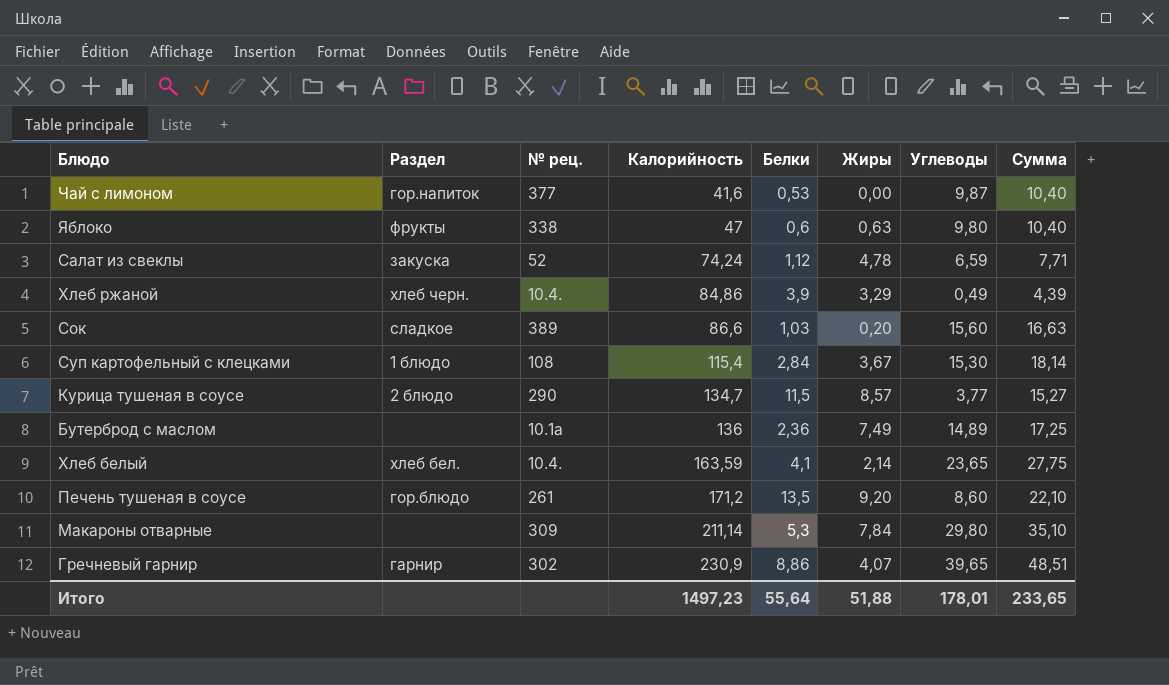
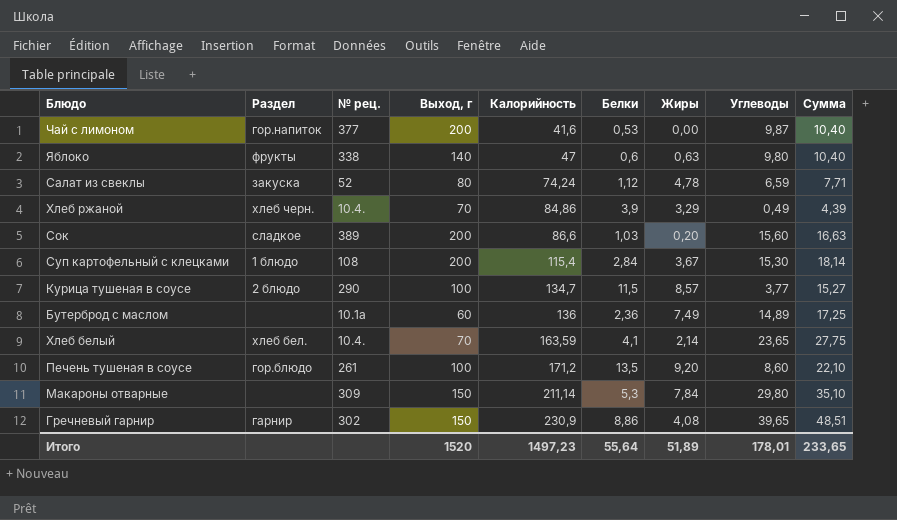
column Выход, г | position: none -> 4
Гречневый гарнир | Жиры: 4,07 -> 4,08
Итого | Жиры: 51,88 -> 51,89

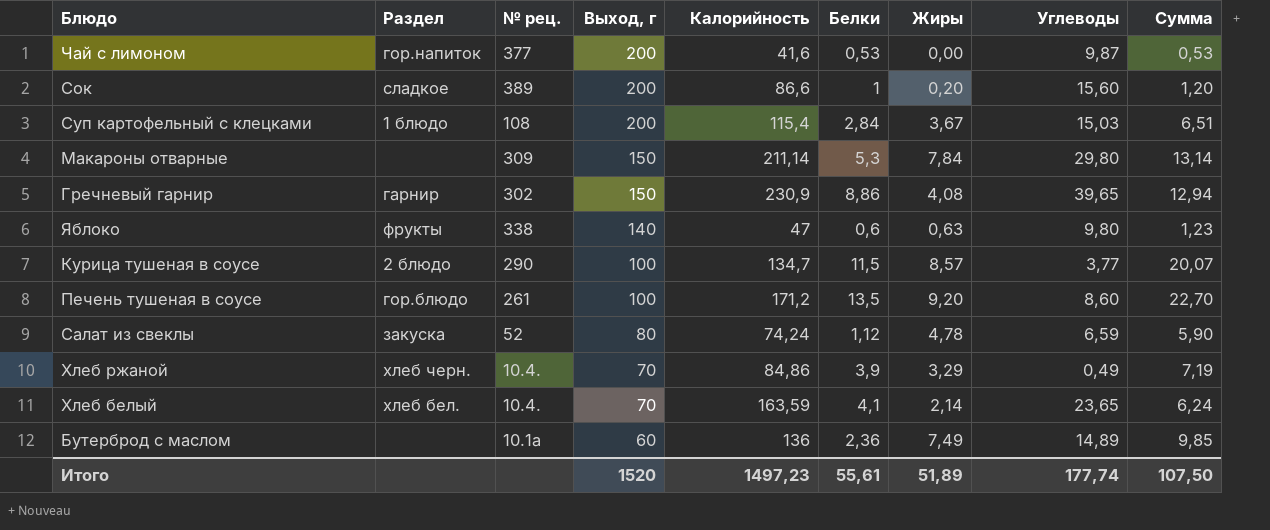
row order: Калорийность ascending -> Выход, г descending
column Сумма | formula: [Белки] + [Углеводы] -> [Белки] + [Жиры]
Сок | Белки: 1,03 -> 1
Суп картофельный с клецками | Углеводы: 15,30 -> 15,03
Итого | Белки: 55,64 -> 55,61
Итого | Углеводы: 178,01 -> 177,74
Итого | Сумма: 233,65 -> 107,50

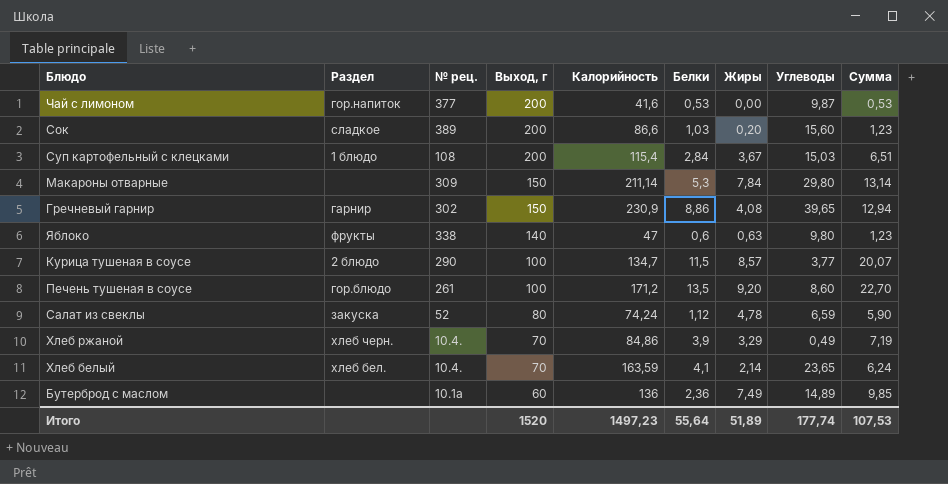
Сок | Белки: 1 -> 1,03
Сок | Сумма: 1,20 -> 1,23
Итого | Белки: 55,61 -> 55,64
Итого | Сумма: 107,50 -> 107,53

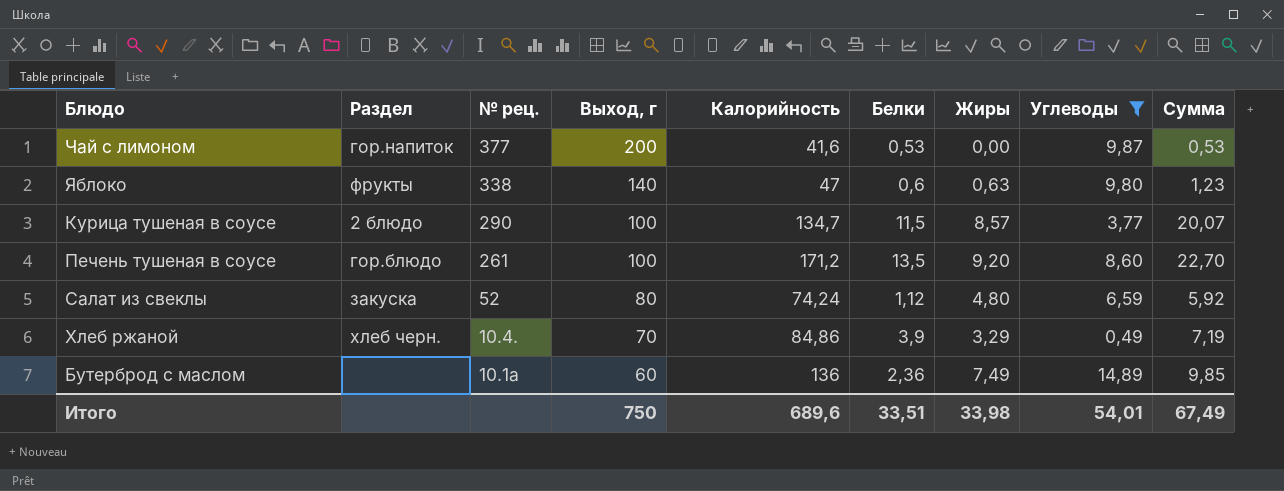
filter: none -> Углеводы <= 14,89
Салат из свеклы | Жиры: 4,78 -> 4,80
Салат из свеклы | Сумма: 5,90 -> 5,92
Итого | Выход, г: 1520 -> 750
Итого | Калорийность: 1497,23 -> 689,6
Итого | Белки: 55,64 -> 33,51
Итого | Жиры: 51,89 -> 33,98
Итого | Углеводы: 177,74 -> 54,01
Итого | Сумма: 107,53 -> 67,49

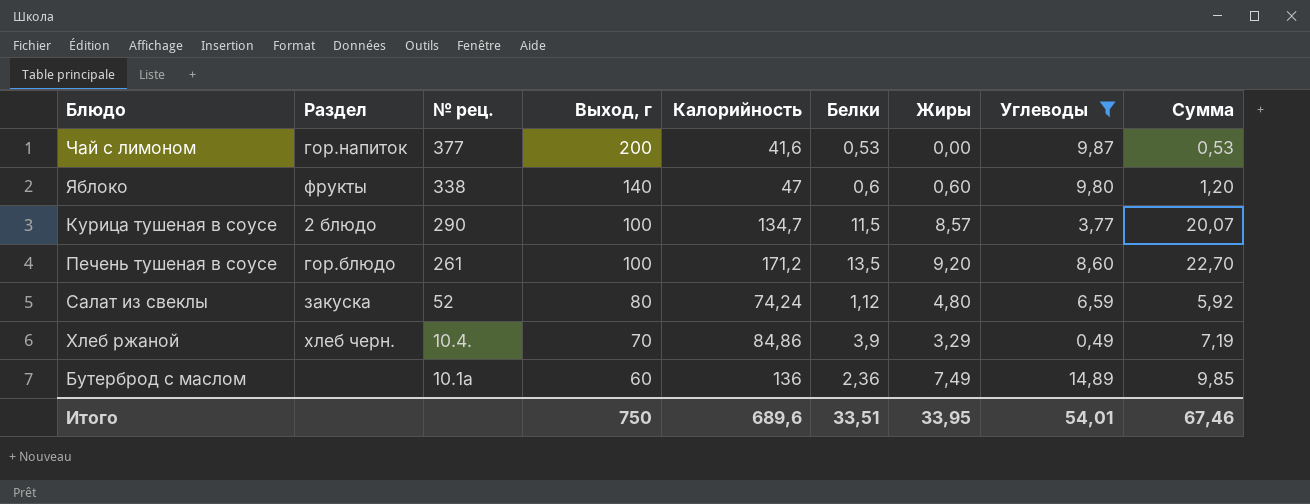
Яблоко | Жиры: 0,63 -> 0,60
Яблоко | Сумма: 1,23 -> 1,20
Итого | Жиры: 33,98 -> 33,95
Итого | Сумма: 67,49 -> 67,46

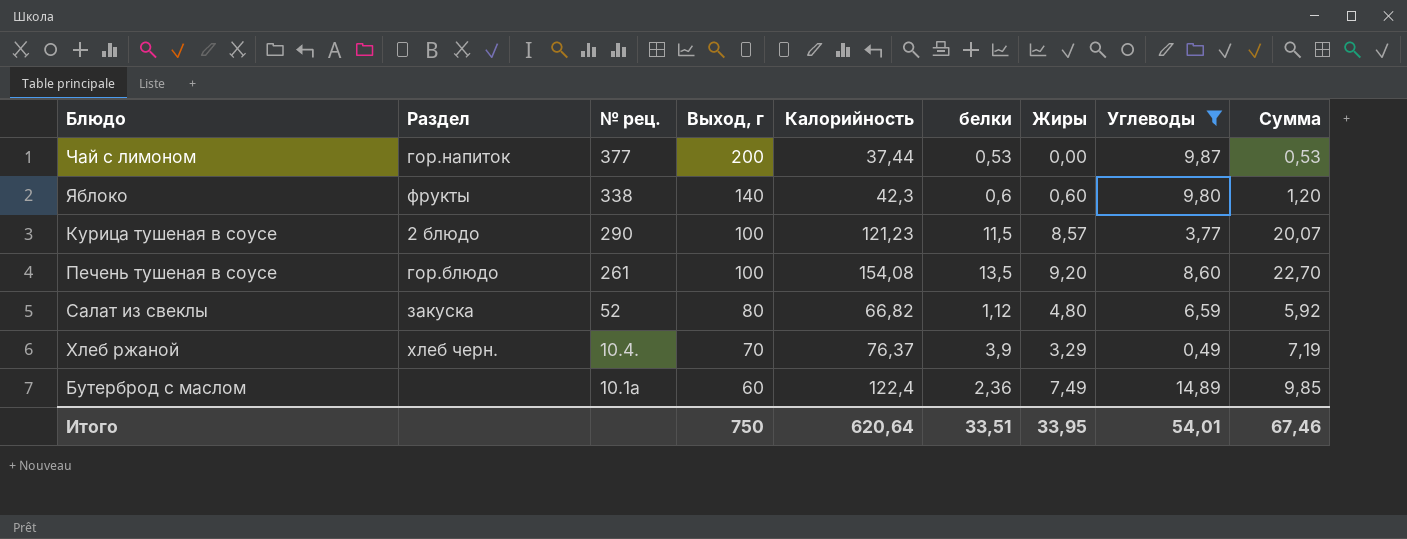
column name: Белки -> белки
Чай с лимоном | Калорийность: 41,6 -> 37,44
Яблоко | Калорийность: 47 -> 42,3
Курица тушеная в соусе | Калорийность: 134,7 -> 121,23
Печень тушеная в соусе | Калорийность: 171,2 -> 154,08
Салат из свеклы | Калорийность: 74,24 -> 66,82
Хлеб ржаной | Калорийность: 84,86 -> 76,37
Бутерброд с маслом | Калорийность: 136 -> 122,4
Итого | Калорийность: 689,6 -> 620,64

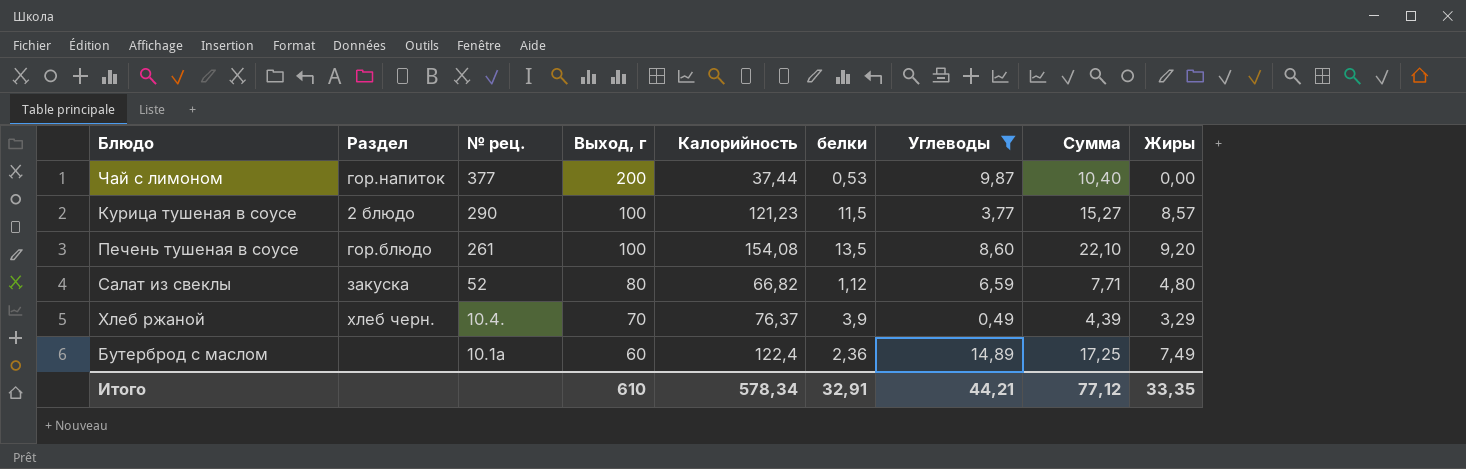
column Сумма | formula: [белки] + [Жиры] -> [белки] + [Углеводы]
column Жиры | position: 7 -> 9
row Яблоко: фрукты | 338 | 140 | 42,3 | 0,6 | 0,60 | 9,80 | 1,20 -> none
Итого | Выход, г: 750 -> 610
Итого | Калорийность: 620,64 -> 578,34
Итого | белки: 33,51 -> 32,91
Итого | Углеводы: 54,01 -> 44,21
Итого | Сумма: 67,46 -> 77,12
Итого | Жиры: 33,95 -> 33,35

